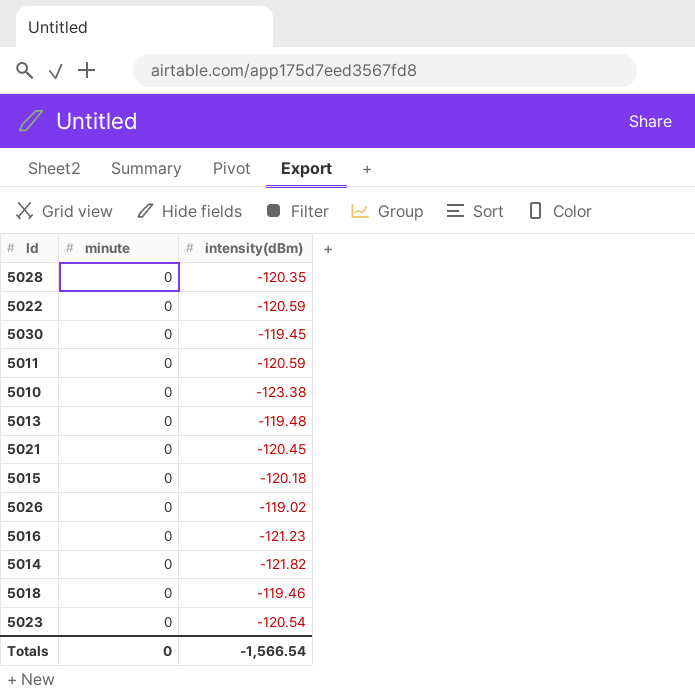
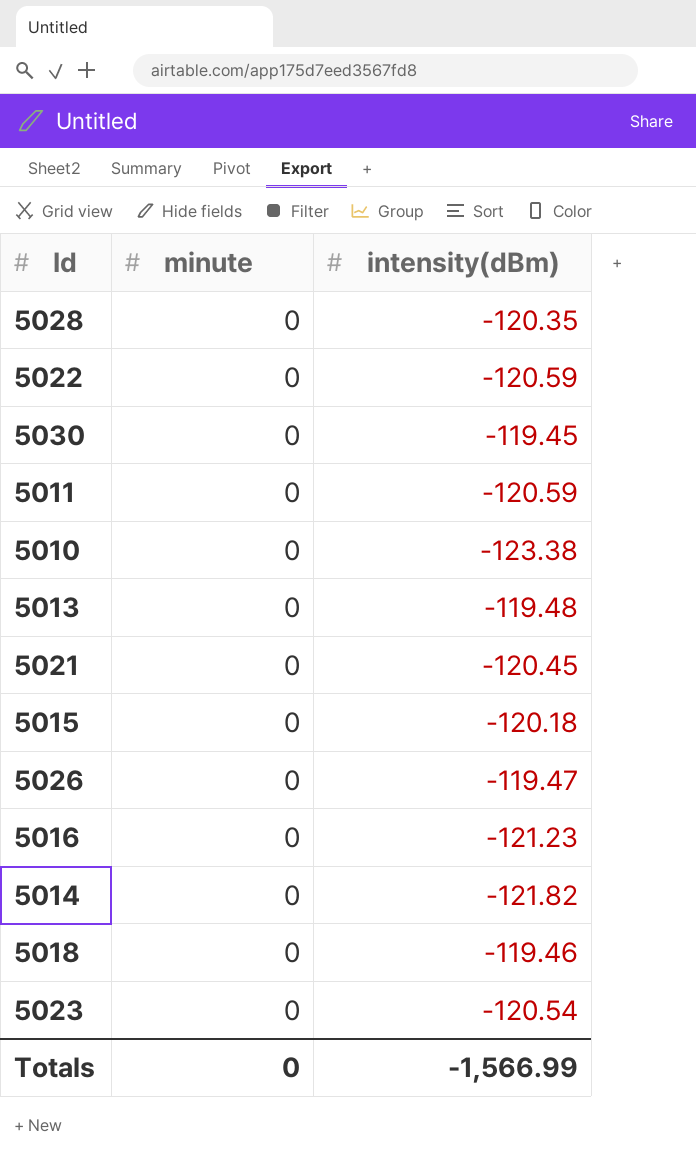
5026 | intensity(dBm): -119.02 -> -119.47
Totals | intensity(dBm): -1,566.54 -> -1,566.99

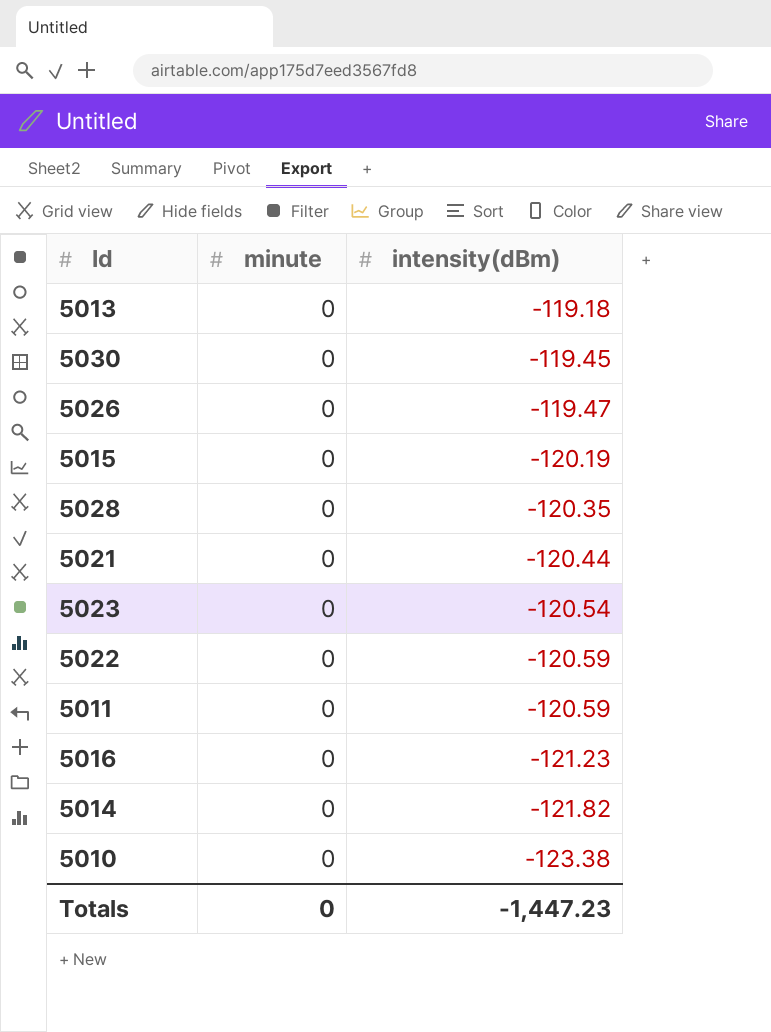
row order: none -> intensity(dBm) descending
row 5018: 0 | -119.46 -> none
5013 | intensity(dBm): -119.48 -> -119.18
5015 | intensity(dBm): -120.18 -> -120.19
5021 | intensity(dBm): -120.45 -> -120.44
Totals | intensity(dBm): -1,566.99 -> -1,447.23

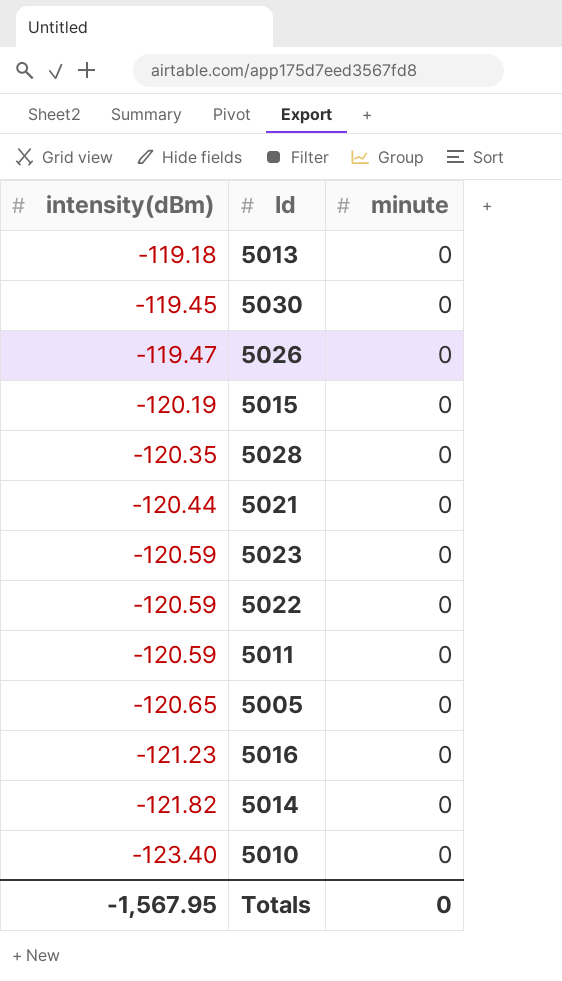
column intensity(dBm) | position: 3 -> 1
5023 | intensity(dBm): -120.54 -> -120.59
row 5005: none -> -120.65 | 0
5010 | intensity(dBm): -123.38 -> -123.40
Totals | intensity(dBm): -1,447.23 -> -1,567.95

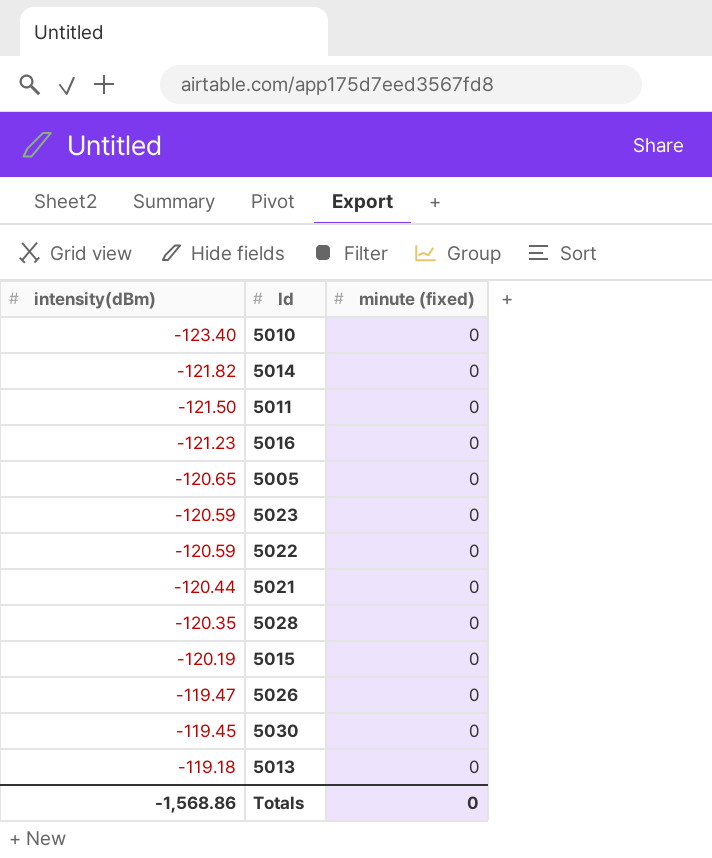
row order: intensity(dBm) descending -> intensity(dBm) ascending
column name: minute -> minute (fixed)
5011 | intensity(dBm): -120.59 -> -121.50
Totals | intensity(dBm): -1,567.95 -> -1,568.86

